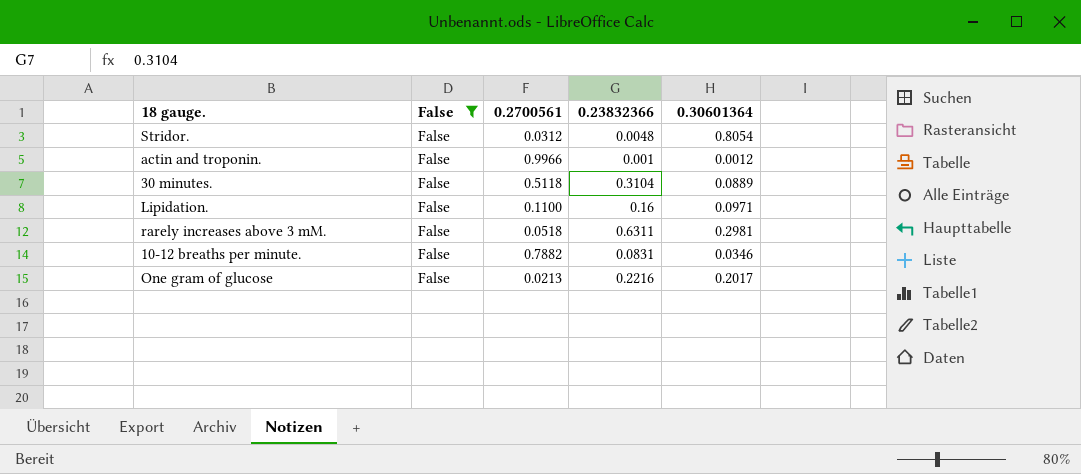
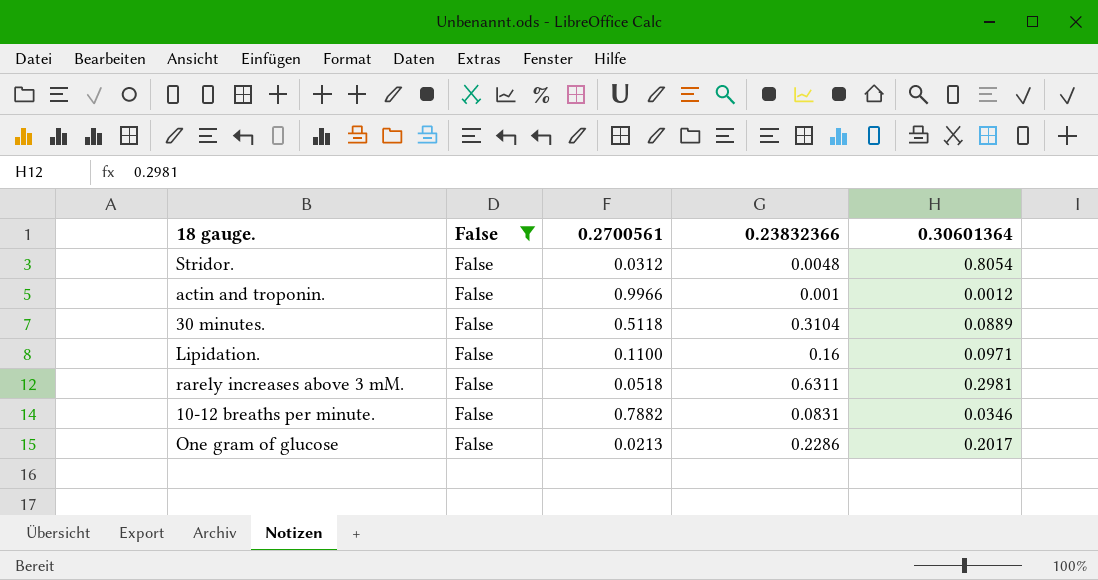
One gram of glucose | 0.23832366: 0.2216 -> 0.2286

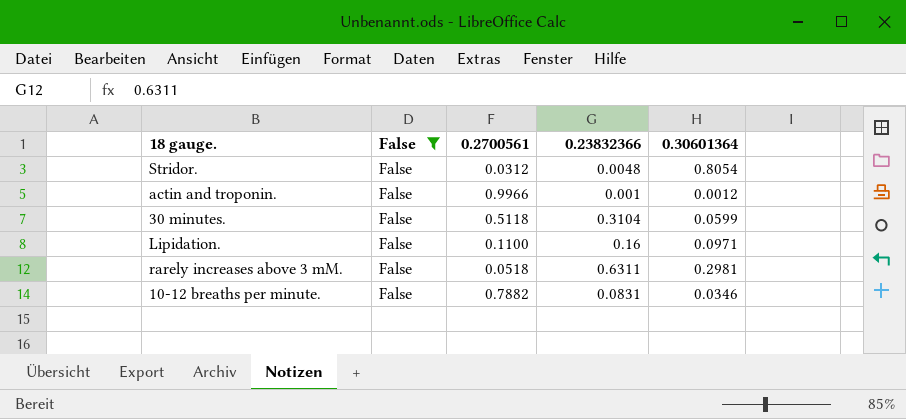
row One gram of glucose: False | 0.0213 | 0.2286 | 0.2017 -> none
30 minutes. | 0.30601364: 0.0889 -> 0.0599

